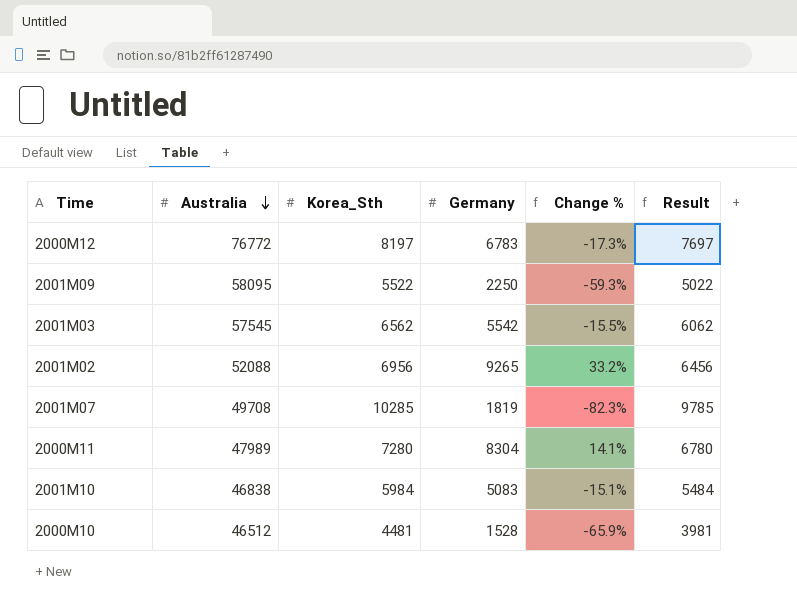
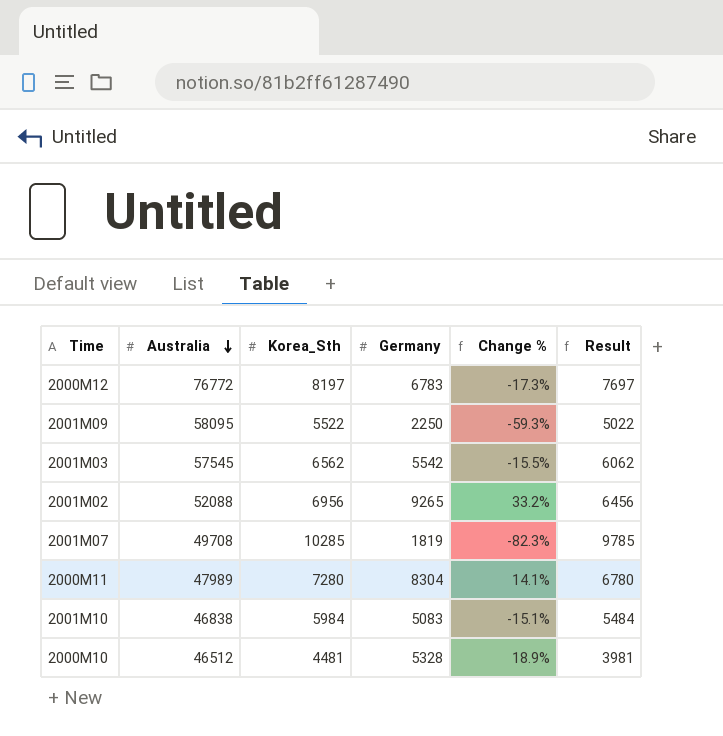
2000M10 | Germany: 1528 -> 5328
2000M10 | Change %: -65.9% -> 18.9%

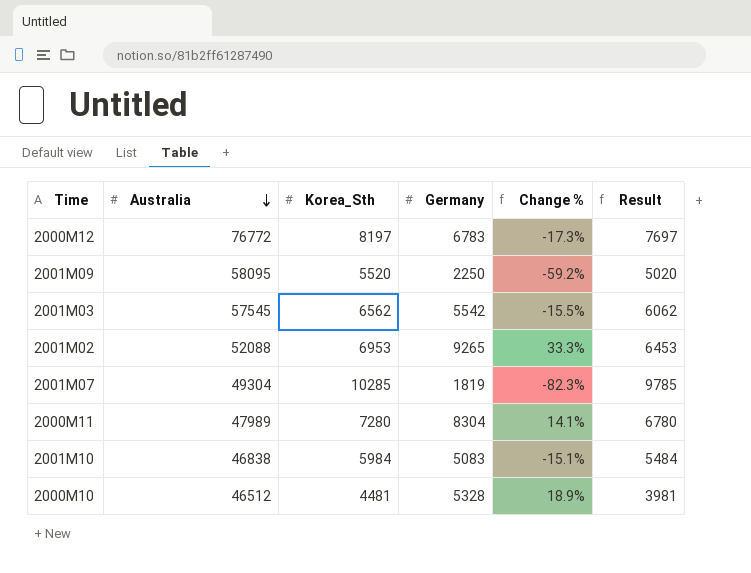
2001M09 | Korea_Sth: 5522 -> 5520
2001M09 | Change %: -59.3% -> -59.2%
2001M09 | Result: 5022 -> 5020
2001M02 | Korea_Sth: 6956 -> 6953
2001M02 | Change %: 33.2% -> 33.3%
2001M02 | Result: 6456 -> 6453
2001M07 | Australia: 49708 -> 49304

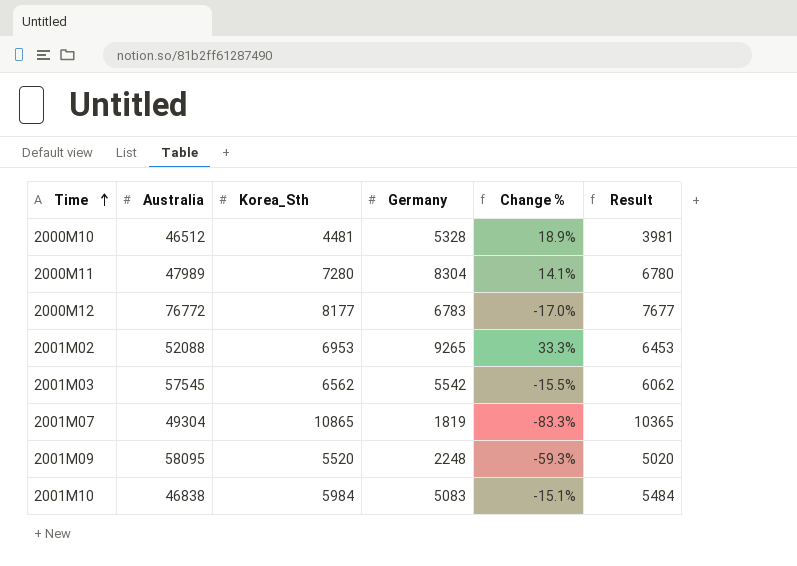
row order: Australia descending -> Time ascending
2000M12 | Korea_Sth: 8197 -> 8177
2000M12 | Change %: -17.3% -> -17.0%
2000M12 | Result: 7697 -> 7677
2001M07 | Korea_Sth: 10285 -> 10865
2001M07 | Change %: -82.3% -> -83.3%
2001M07 | Result: 9785 -> 10365
2001M09 | Germany: 2250 -> 2248
2001M09 | Change %: -59.2% -> -59.3%

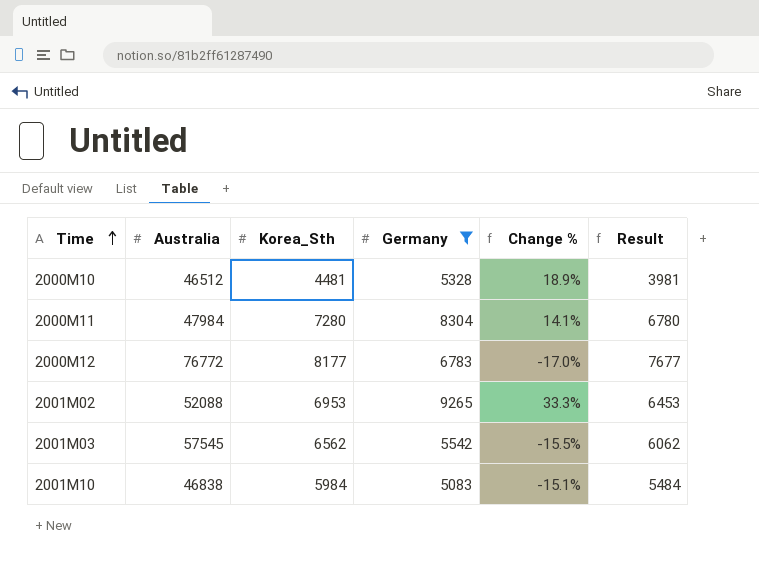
filter: none -> Germany >= 5083
2000M11 | Australia: 47989 -> 47984

